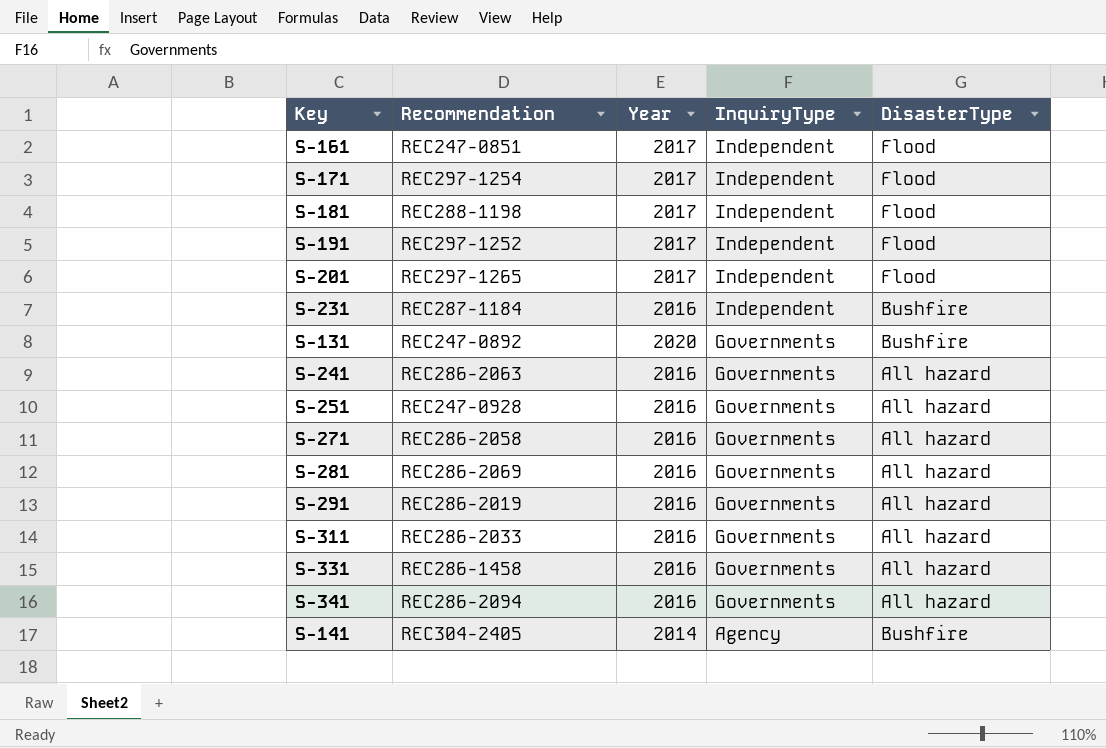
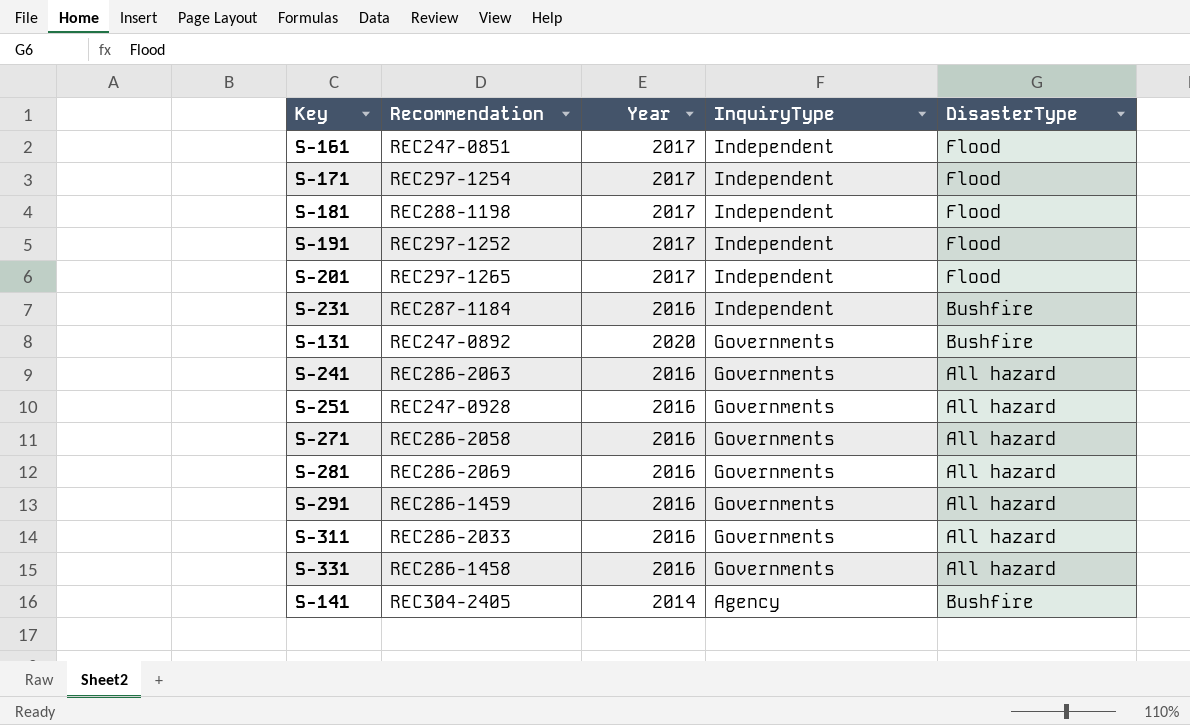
row S-341: REC286-2094 | 2016 | Governments | All hazard -> none
S-291 | Recommendation: REC286-2019 -> REC286-1459

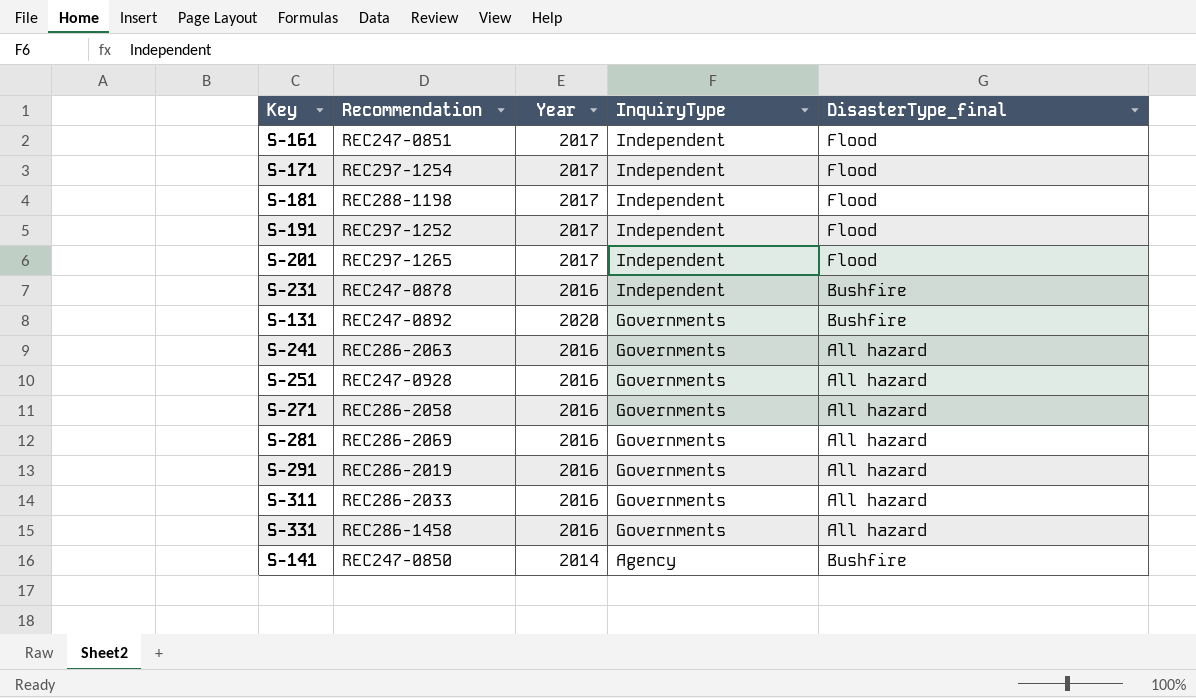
column name: DisasterType -> DisasterType_final
S-231 | Recommendation: REC287-1184 -> REC247-0878
S-291 | Recommendation: REC286-1459 -> REC286-2019
S-141 | Recommendation: REC304-2405 -> REC247-0850

